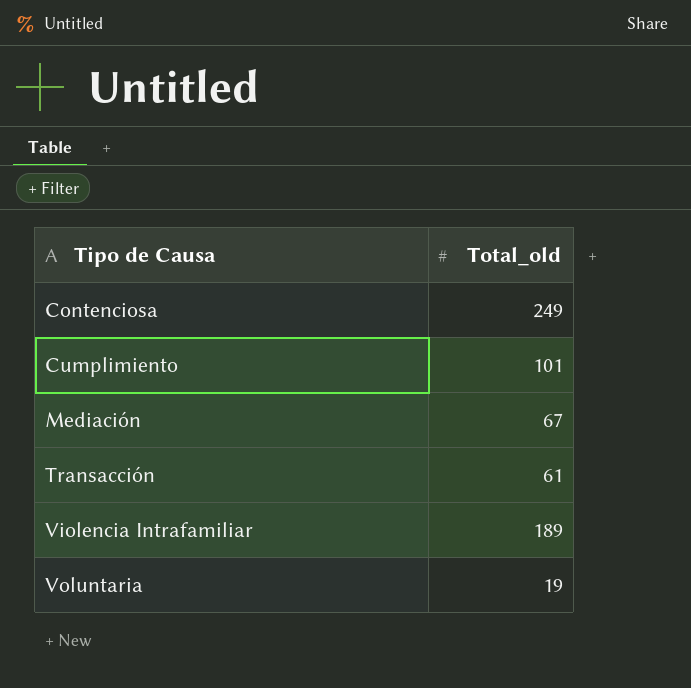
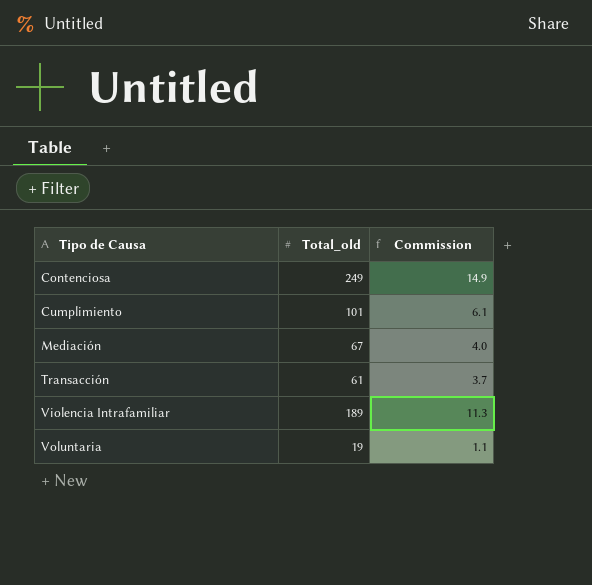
column Commission | formula: none -> [Total_old] * 0.06

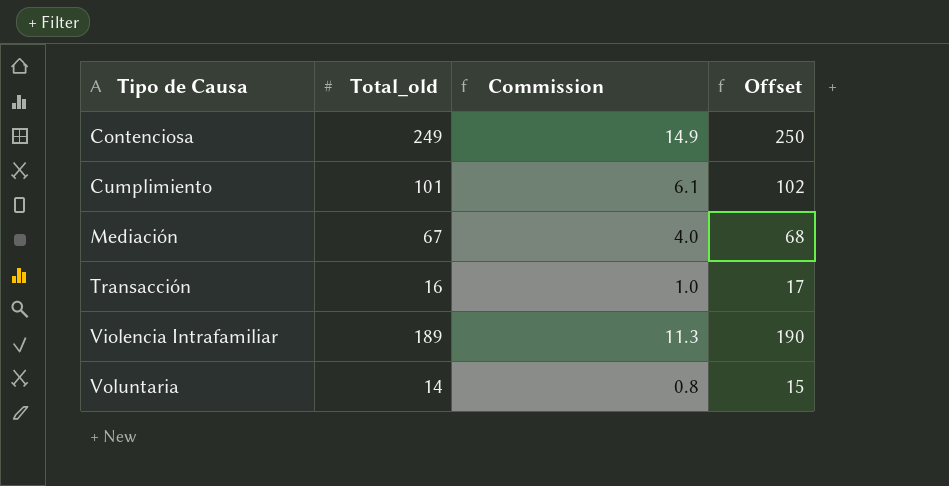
column Offset | formula: none -> [Total_old] + 1
Transacción | Total_old: 61 -> 16
Transacción | Commission: 3.7 -> 1.0
Voluntaria | Total_old: 19 -> 14
Voluntaria | Commission: 1.1 -> 0.8

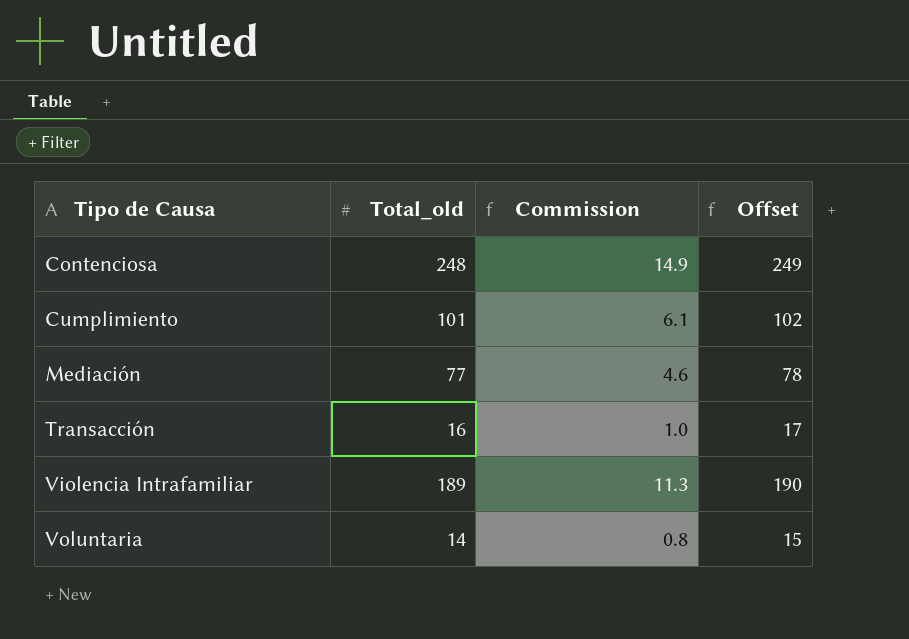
Contenciosa | Total_old: 249 -> 248
Contenciosa | Offset: 250 -> 249
Mediación | Total_old: 67 -> 77
Mediación | Commission: 4.0 -> 4.6
Mediación | Offset: 68 -> 78

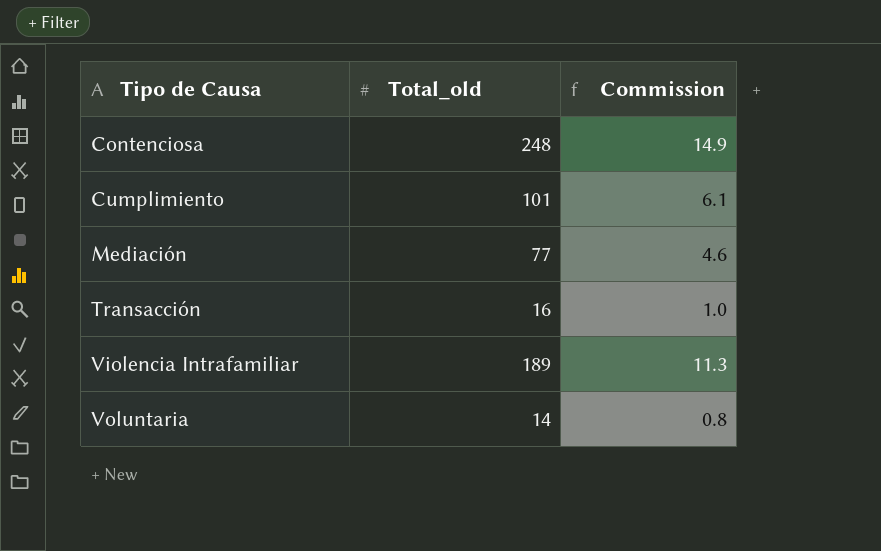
column Offset | formula: [Total_old] + 1 -> none

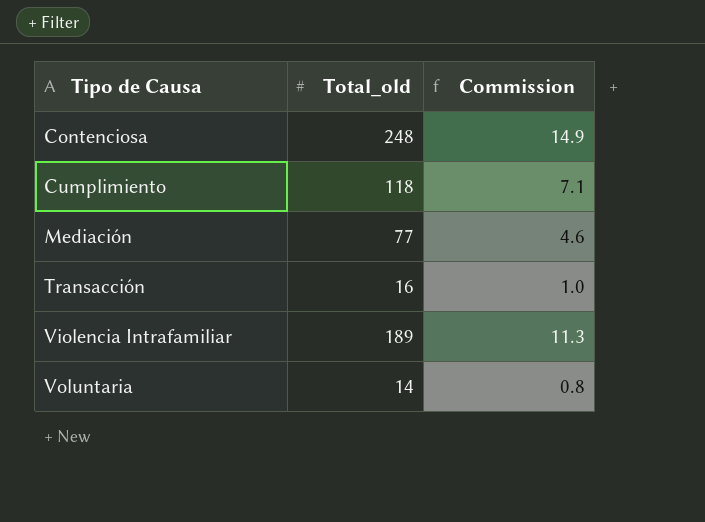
Cumplimiento | Total_old: 101 -> 118
Cumplimiento | Commission: 6.1 -> 7.1

